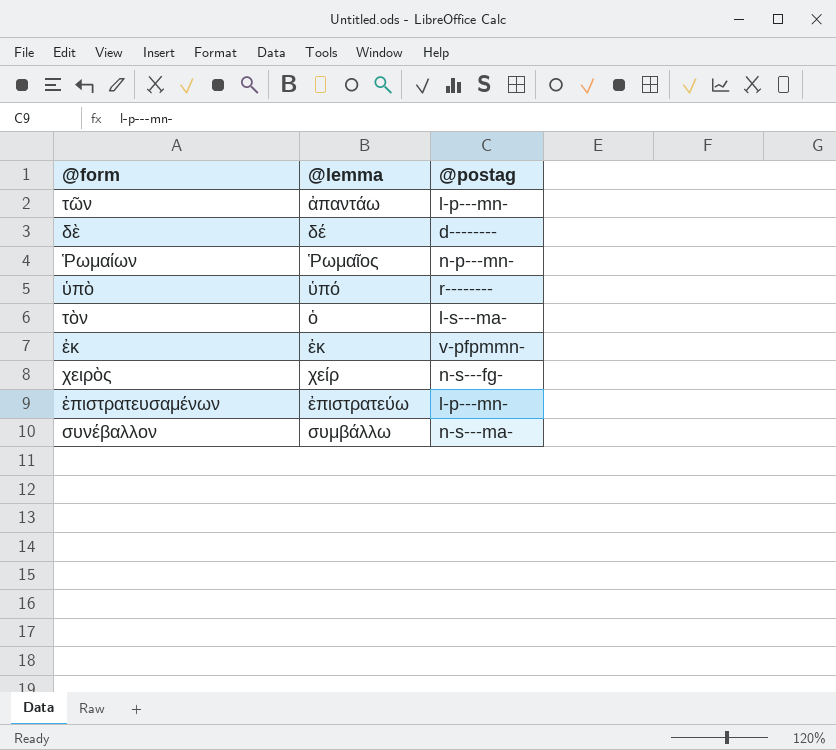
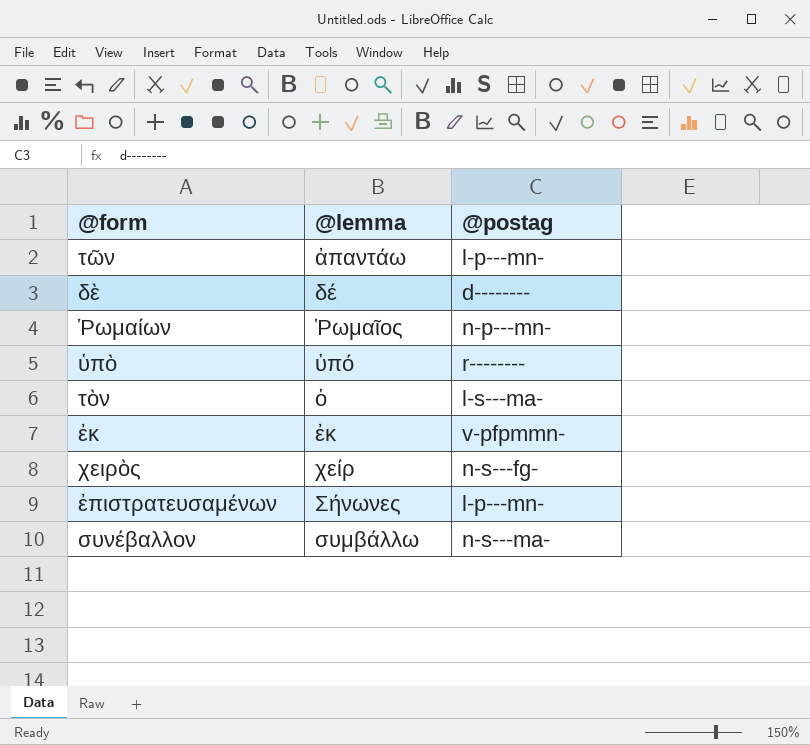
ἐπιστρατευσαμένων | @lemma: ἐπιστρατεύω -> Σήνωνες

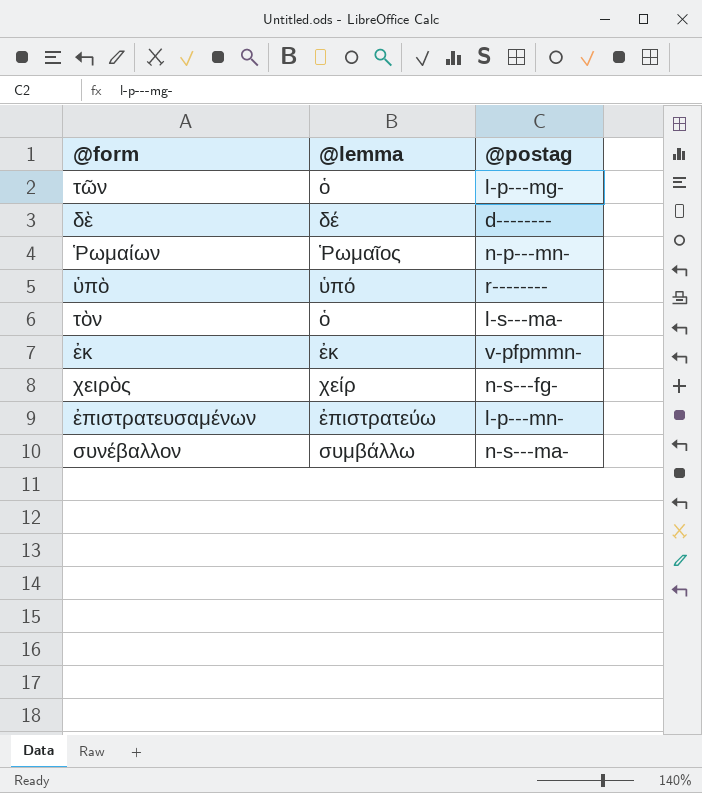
τῶν | @lemma: ἀπαντάω -> ὁ
τῶν | @postag: l-p---mn- -> l-p---mg-
ἐπιστρατευσαμένων | @lemma: Σήνωνες -> ἐπιστρατεύω

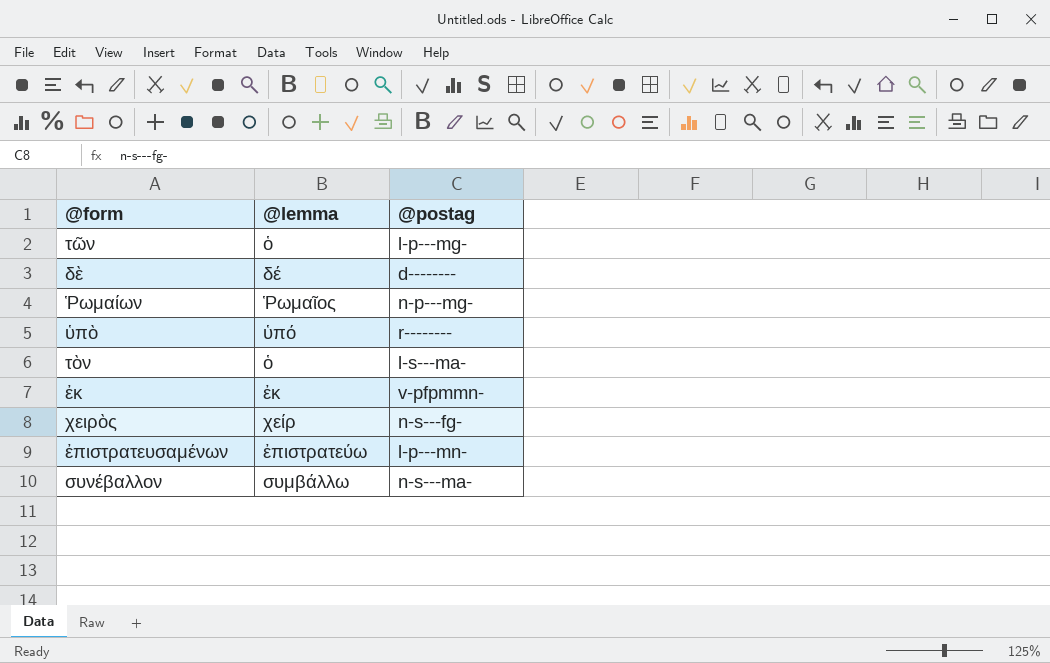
Ῥωμαίων | @postag: n-p---mn- -> n-p---mg-

